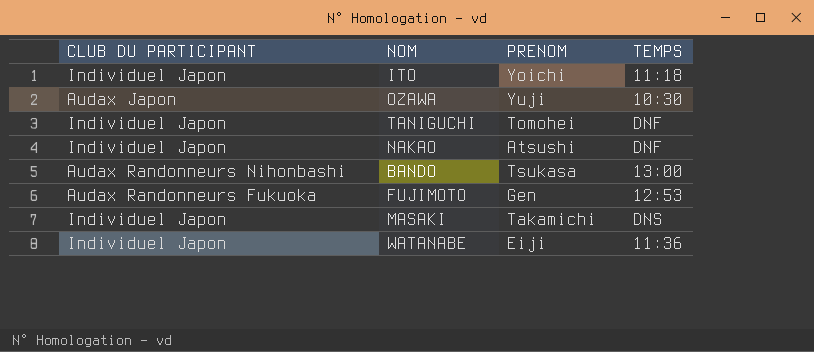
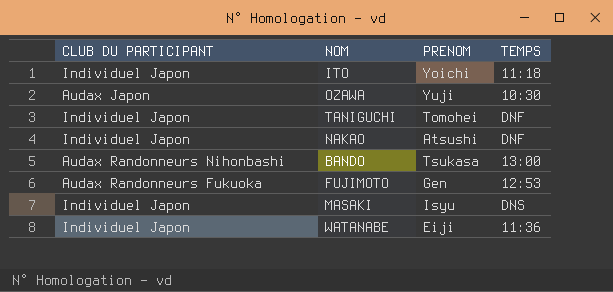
MASAKI | PRENOM: Takamichi -> Isyu

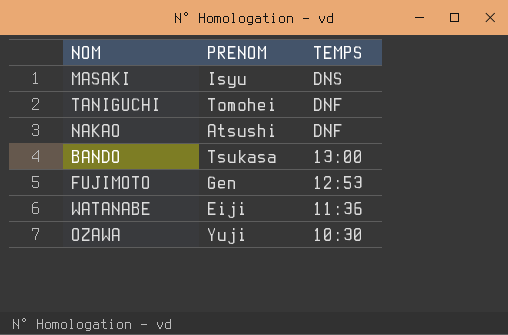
row order: none -> TEMPS descending
column CLUB DU PARTICIPANT | position: 1 -> none
row ITO: Individuel Japon | Yoichi | 11:18 -> none

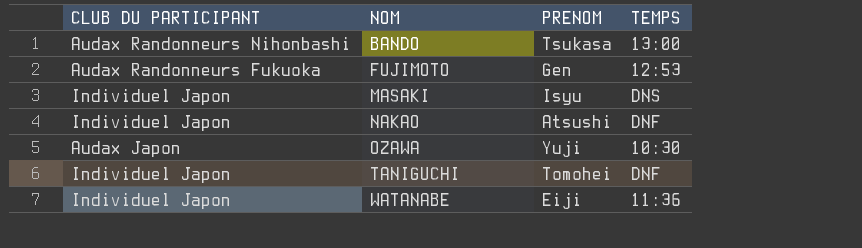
row order: TEMPS descending -> NOM ascending
column CLUB DU PARTICIPANT | position: none -> 1

